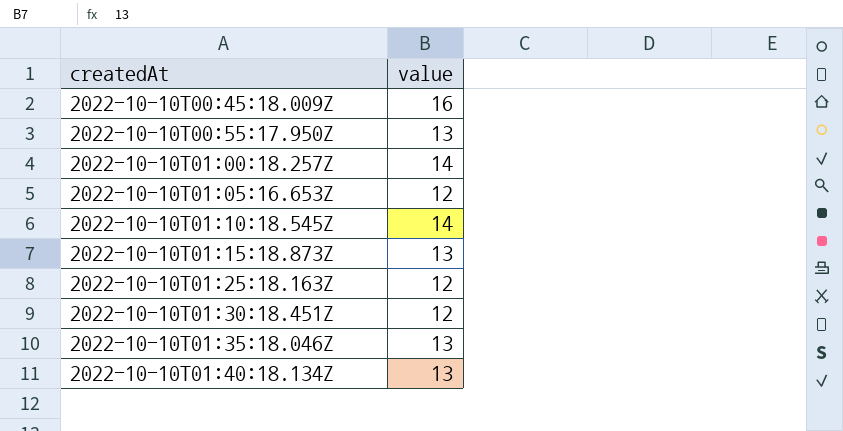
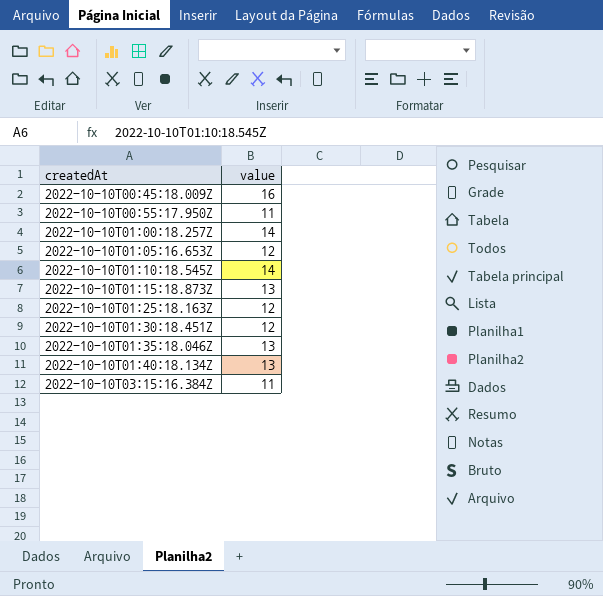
2022-10-10T00:55:17.950Z | value: 13 -> 11
row 2022-10-10T03:15:16.384Z: none -> 11

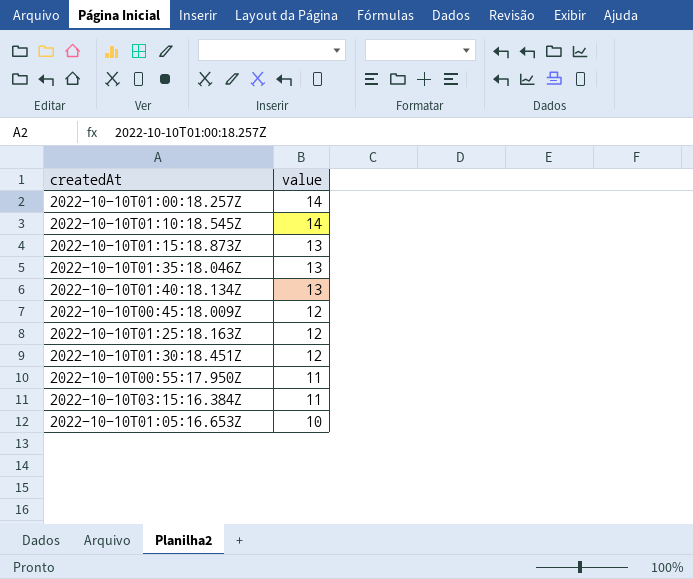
row order: createdAt ascending -> value descending
2022-10-10T00:45:18.009Z | value: 16 -> 12
2022-10-10T01:05:16.653Z | value: 12 -> 10

